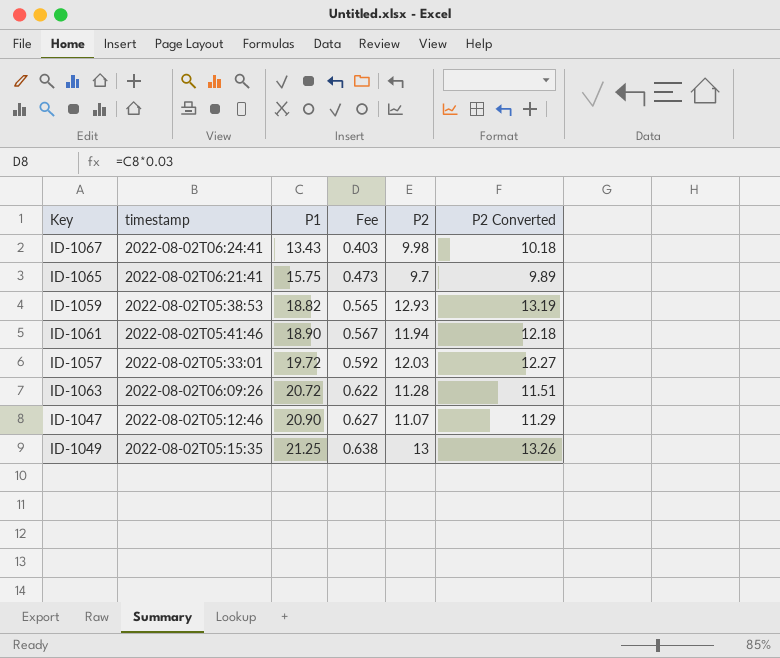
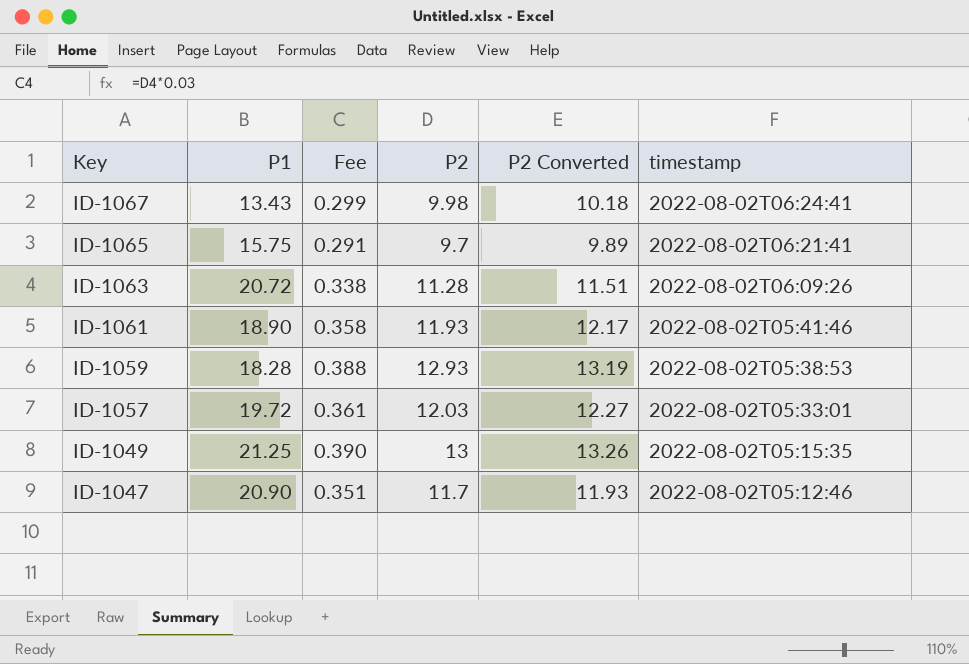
row order: P1 ascending -> Key descending
column Fee | formula: [P1] * 0.03 -> [P2] * 0.03
column timestamp | position: 2 -> 6
ID-1061 | P2: 11.94 -> 11.93
ID-1061 | P2 Converted: 12.18 -> 12.17
ID-1059 | P1: 18.82 -> 18.28
ID-1047 | P2: 11.07 -> 11.7
ID-1047 | P2 Converted: 11.29 -> 11.93

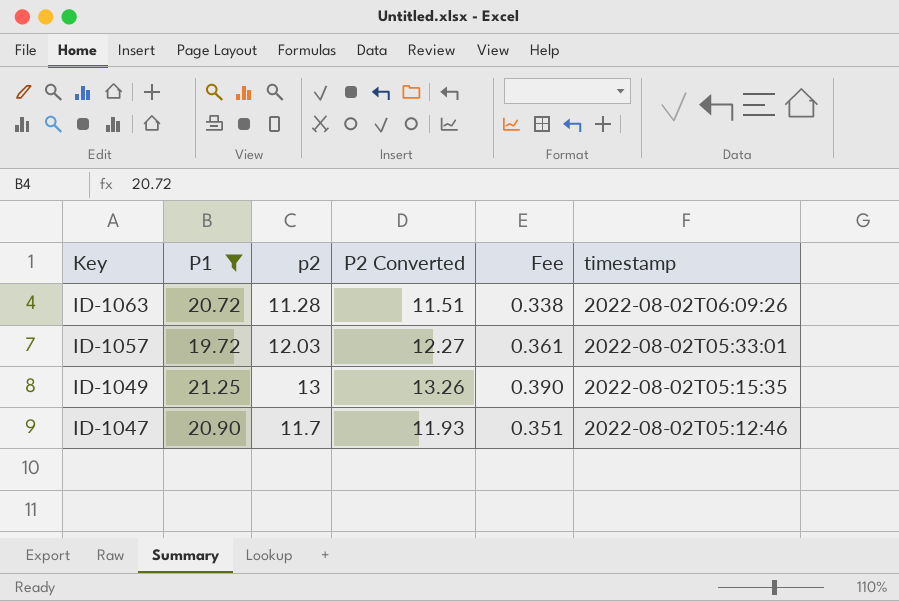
filter: none -> P1 >= 19.72
column name: P2 -> p2
column Fee | position: 3 -> 5

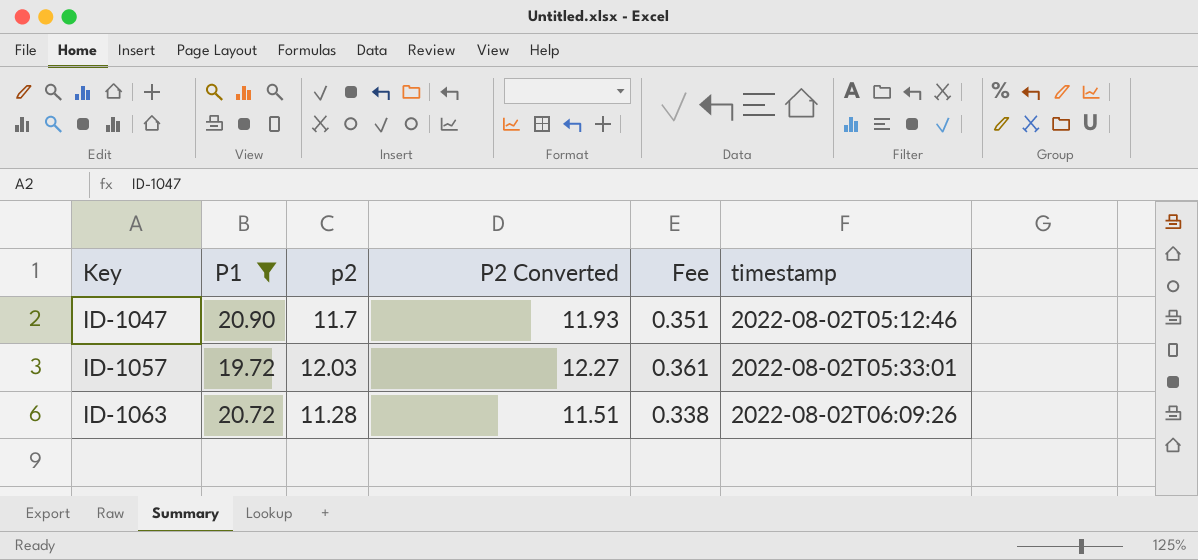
row order: Key descending -> Key ascending
row ID-1049: 21.25 | 13 | 13.26 | 0.390 | 2022-08-02T05:15:35 -> none

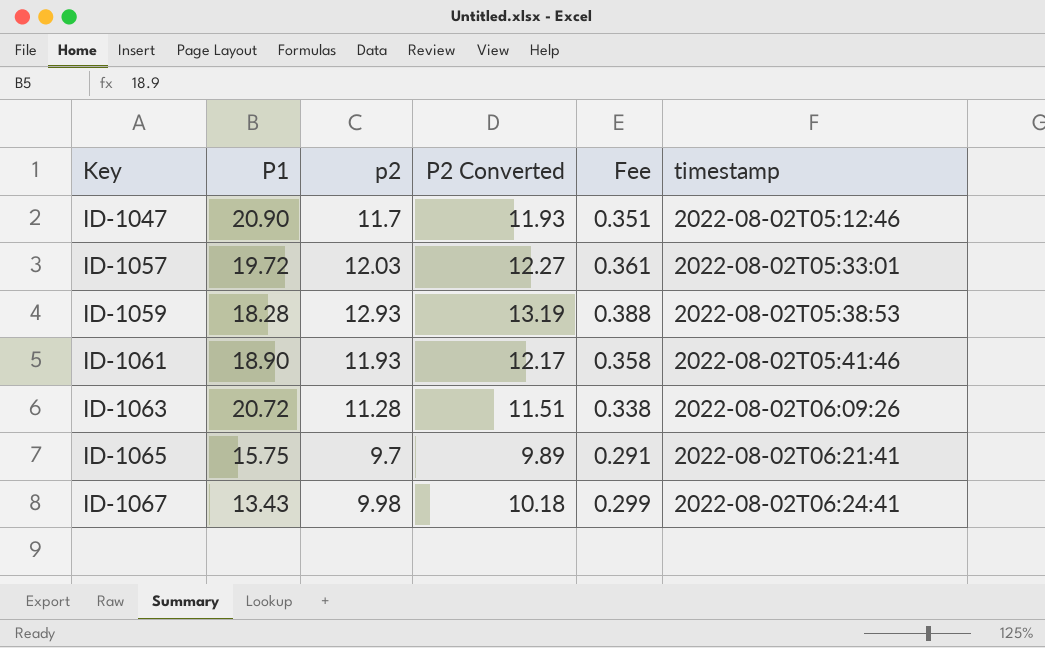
filter: P1 >= 19.72 -> none

